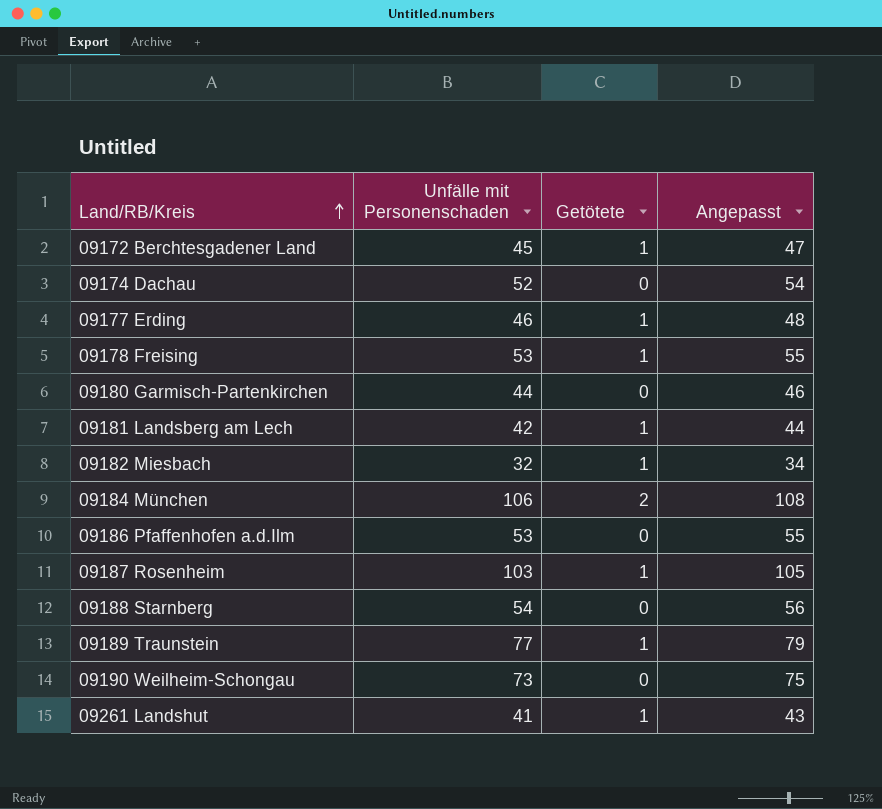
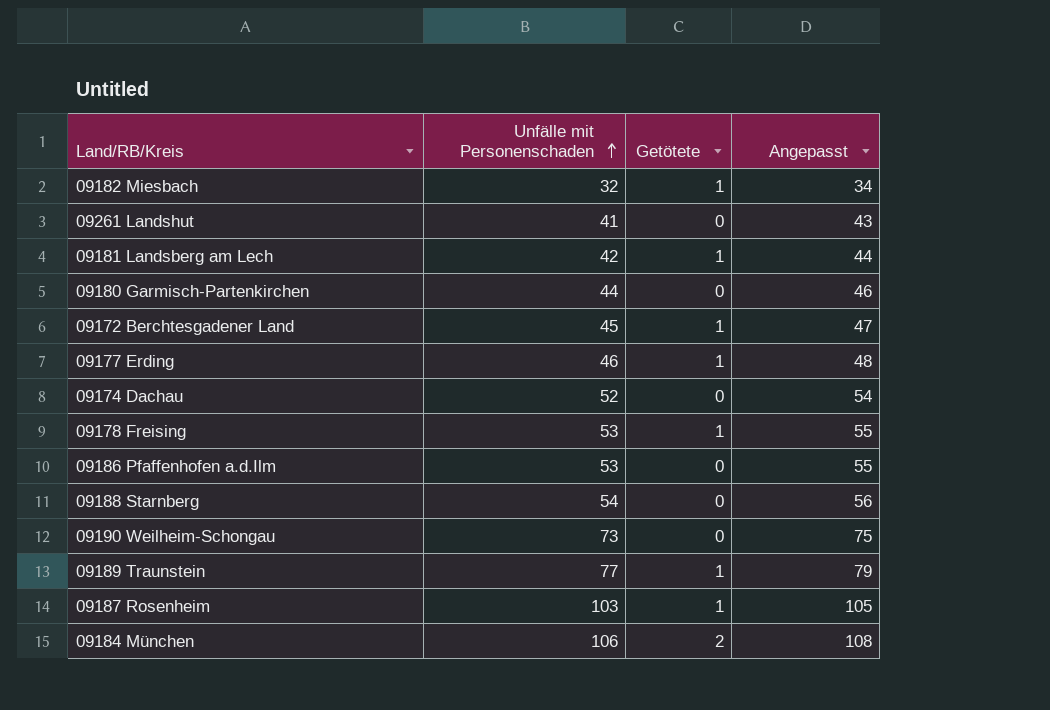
row order: Land/RB/Kreis ascending -> Unfälle mit Personenschaden ascending
09261 Landshut | Getötete: 1 -> 0

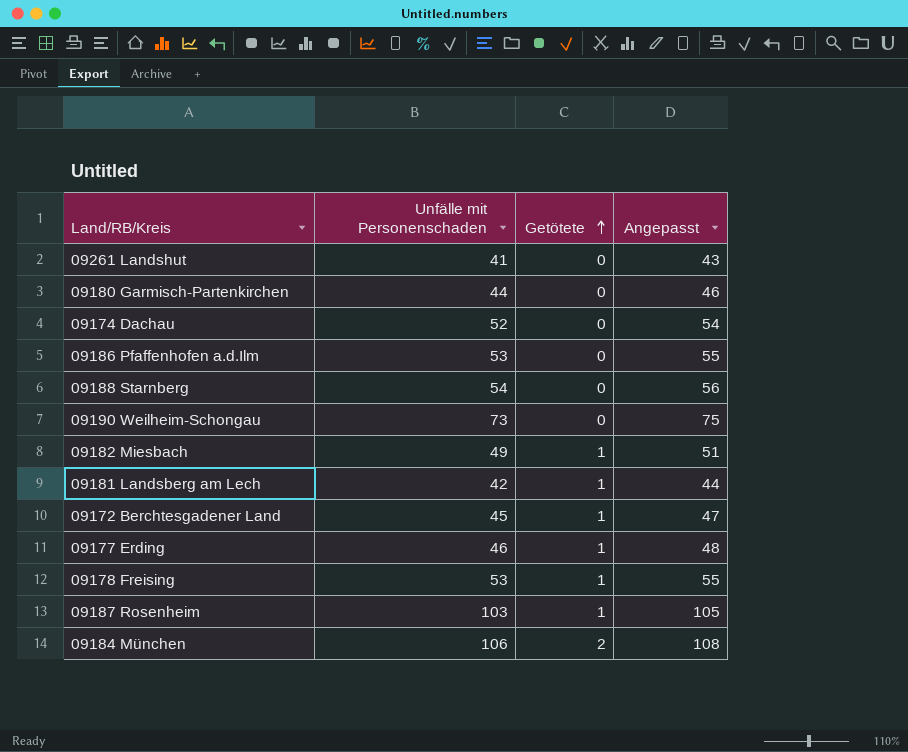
row order: Unfälle mit Personenschaden ascending -> Getötete ascending
row 09189 Traunstein: 77 | 1 | 79 -> none
09182 Miesbach | Unfälle mit Personenschaden: 32 -> 49
09182 Miesbach | Angepasst: 34 -> 51

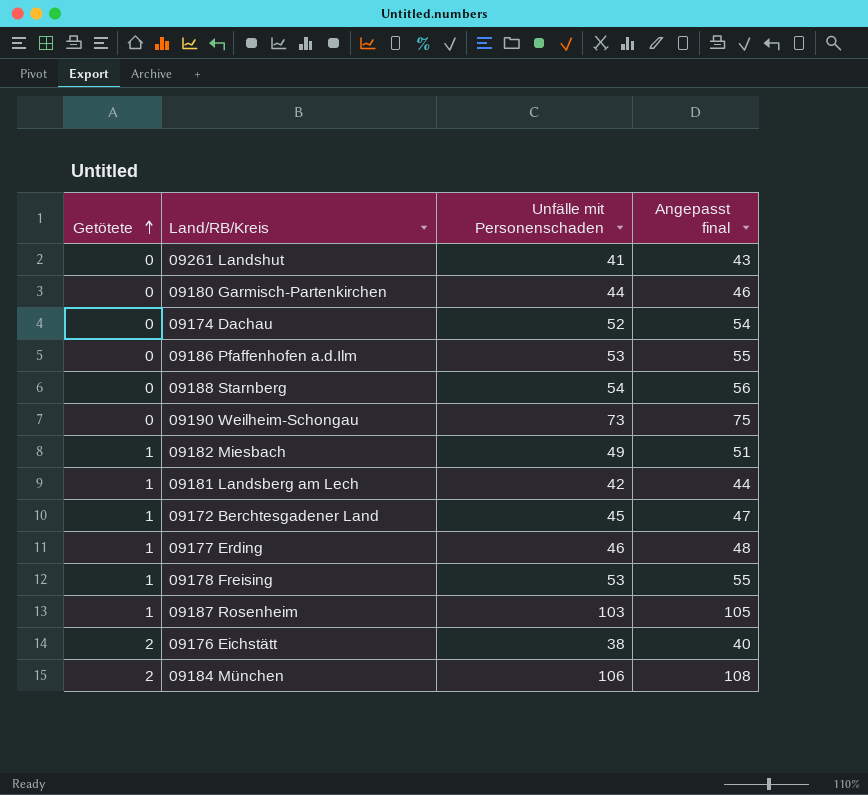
column Getötete | position: 3 -> 1
column name: Angepasst -> Angepasst final
row 09176 Eichstätt: none -> 2 | 38 | 40

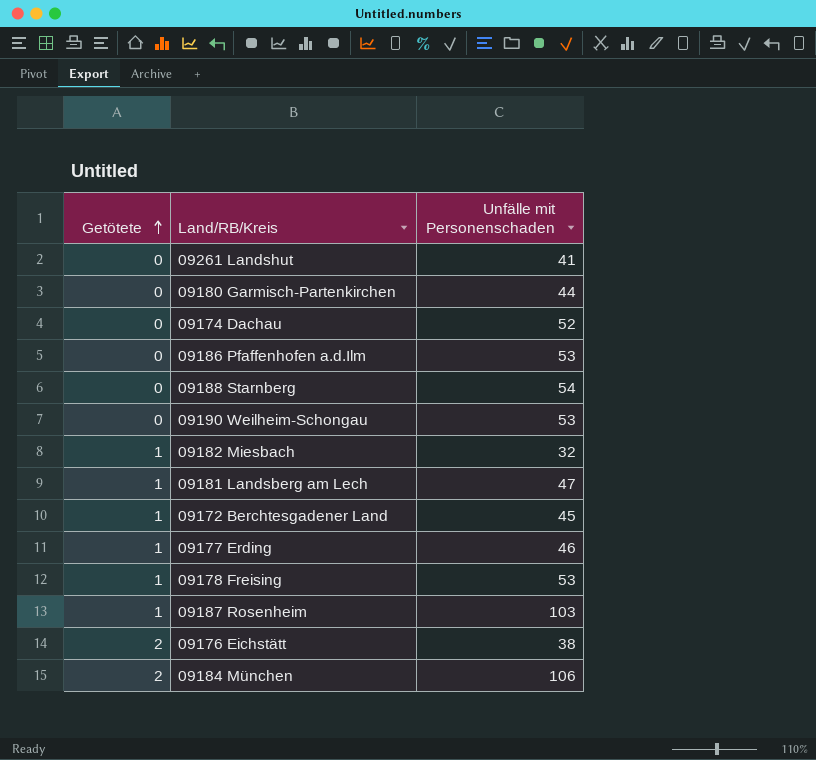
column Angepasst final | formula: [Unfälle mit Personenschaden] + 2 -> none
09190 Weilheim-Schongau | Unfälle mit Personenschaden: 73 -> 53
09182 Miesbach | Unfälle mit Personenschaden: 49 -> 32
09181 Landsberg am Lech | Unfälle mit Personenschaden: 42 -> 47

